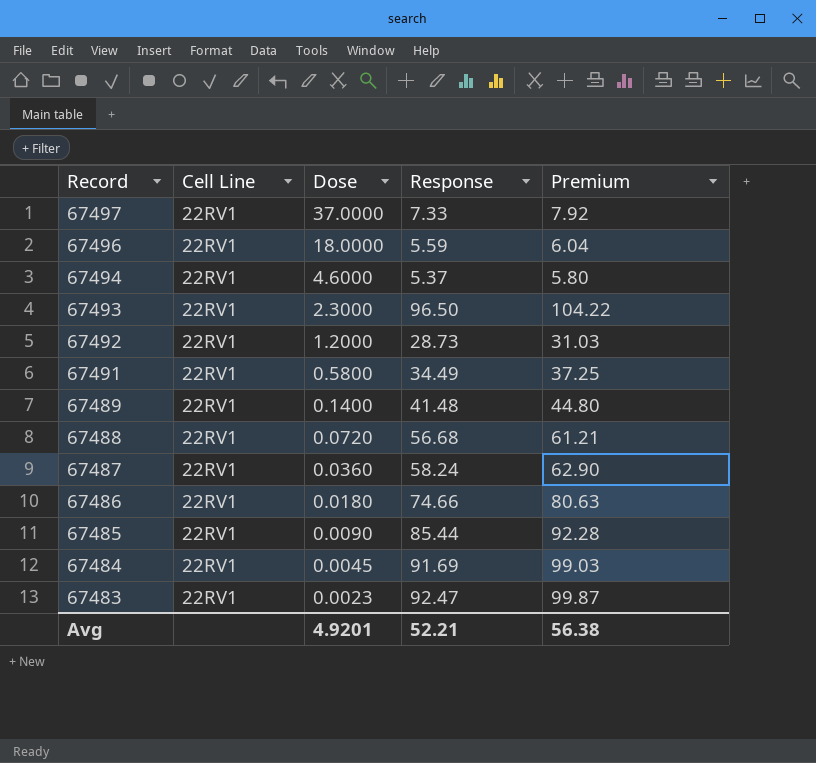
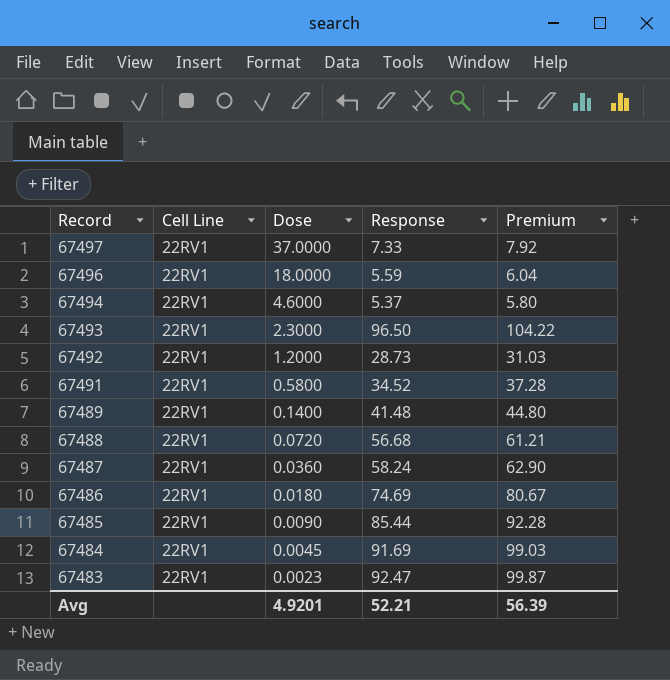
67491 | Response: 34.49 -> 34.52
67491 | Premium: 37.25 -> 37.28
67486 | Response: 74.66 -> 74.69
67486 | Premium: 80.63 -> 80.67
Avg | Premium: 56.38 -> 56.39

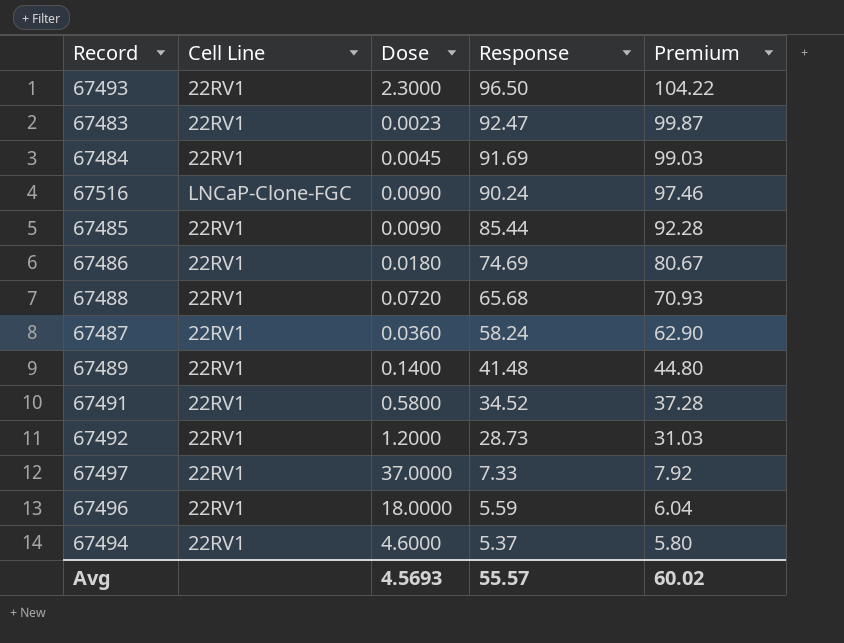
row order: Record descending -> Response descending
row 67516: none -> LNCaP-Clone-FGC | 0.0090 | 90.24 | 97.46
67488 | Response: 56.68 -> 65.68
67488 | Premium: 61.21 -> 70.93
Avg | Dose: 4.9201 -> 4.5693
Avg | Response: 52.21 -> 55.57
Avg | Premium: 56.39 -> 60.02

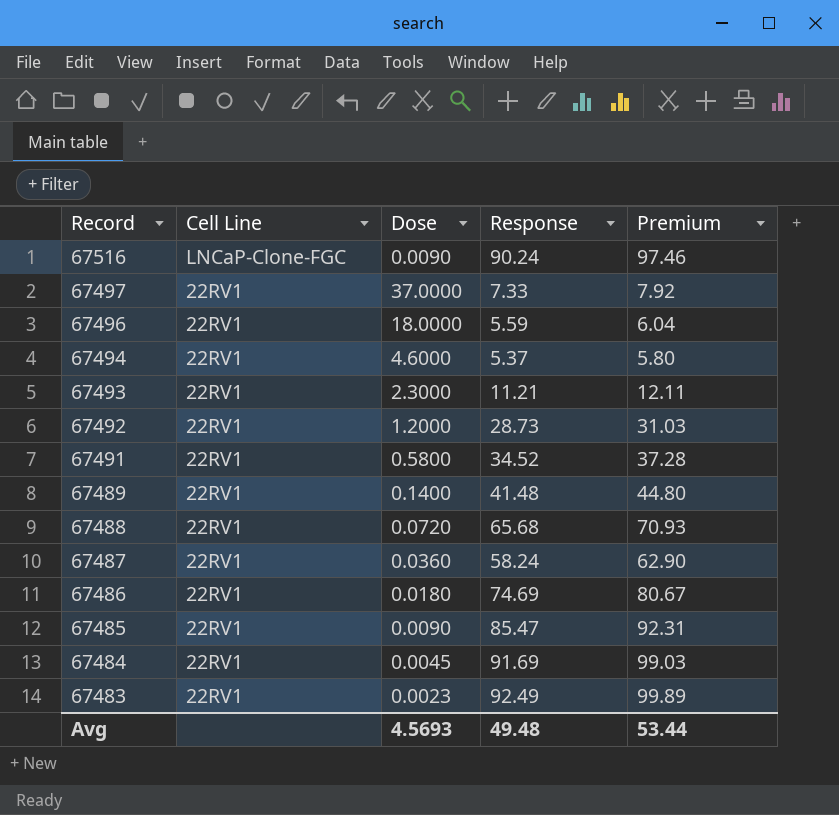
row order: Response descending -> Record descending
67493 | Response: 96.50 -> 11.21
67493 | Premium: 104.22 -> 12.11
67485 | Response: 85.44 -> 85.47
67485 | Premium: 92.28 -> 92.31
67483 | Response: 92.47 -> 92.49
67483 | Premium: 99.87 -> 99.89
Avg | Response: 55.57 -> 49.48
Avg | Premium: 60.02 -> 53.44

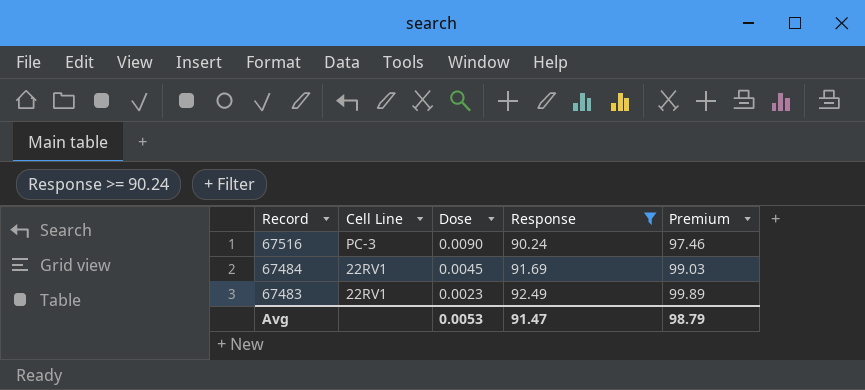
filter: none -> Response >= 90.24
67516 | Cell Line: LNCaP-Clone-FGC -> PC-3
Avg | Dose: 4.5693 -> 0.0053
Avg | Response: 49.48 -> 91.47
Avg | Premium: 53.44 -> 98.79

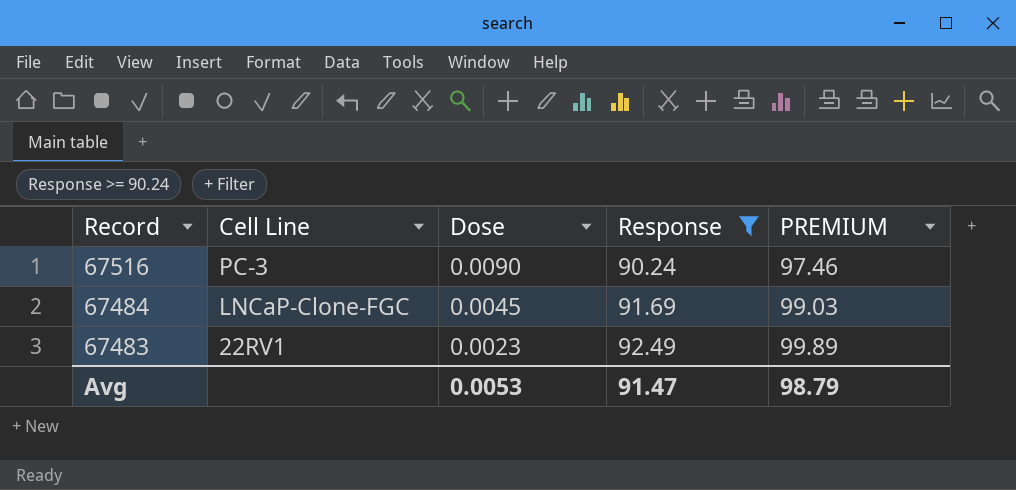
column name: Premium -> PREMIUM
67484 | Cell Line: 22RV1 -> LNCaP-Clone-FGC

